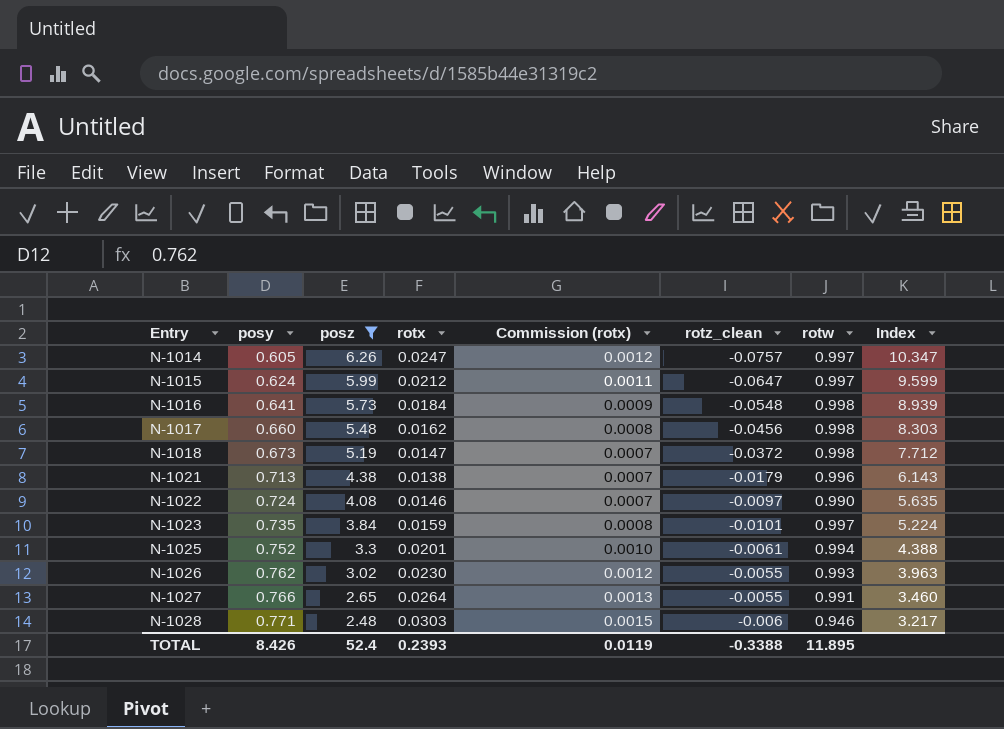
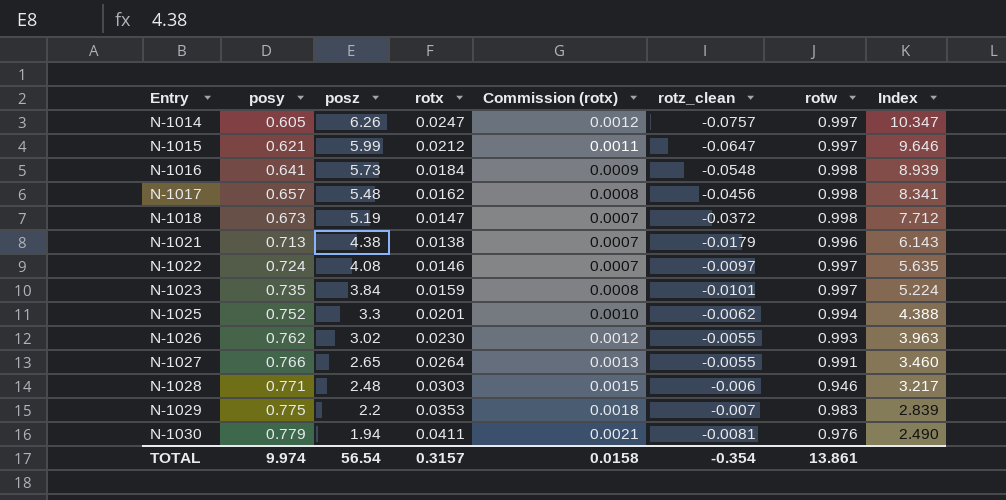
filter: posz >= 2.48 -> none
N-1015 | posy: 0.624 -> 0.621
N-1015 | Index: 9.599 -> 9.646
N-1017 | posy: 0.660 -> 0.657
N-1017 | Index: 8.303 -> 8.341
N-1022 | rotw: 0.990 -> 0.997
N-1025 | rotz_clean: -0.0061 -> -0.0062
TOTAL | posy: 8.426 -> 9.974
TOTAL | posz: 52.4 -> 56.54
TOTAL | rotx: 0.2393 -> 0.3157
TOTAL | Commission (rotx): 0.0119 -> 0.0158
TOTAL | rotz_clean: -0.3388 -> -0.354
TOTAL | rotw: 11.895 -> 13.861

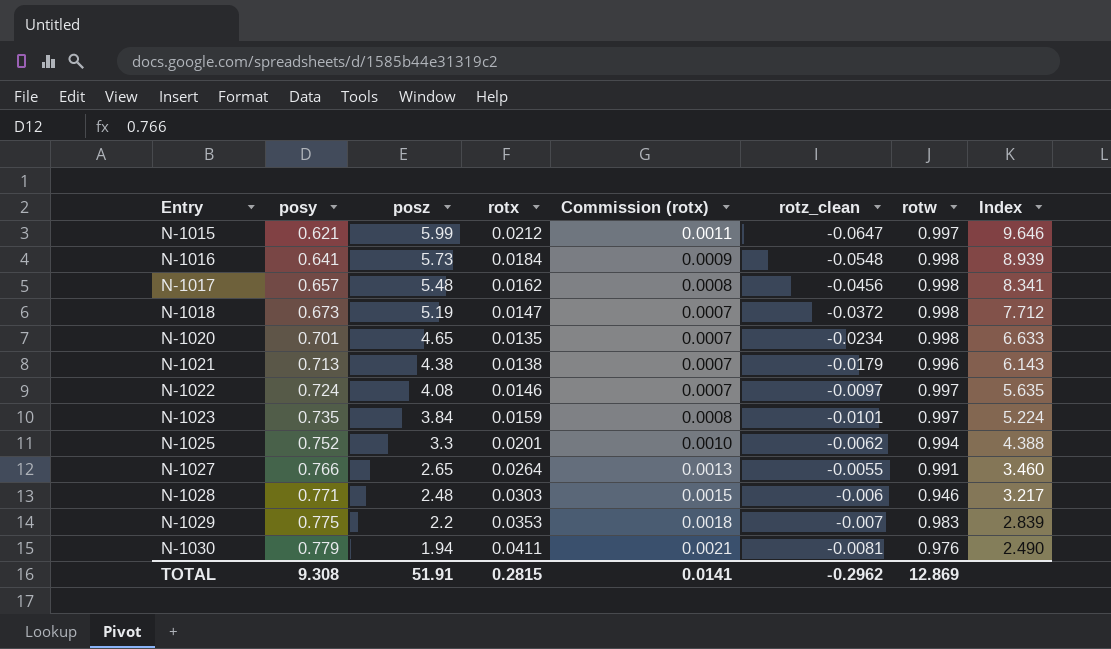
row N-1014: 0.605 | 6.26 | 0.0247 | 0.0012 | -0.0757 | 0.997 | 10.347 -> none
row N-1026: 0.762 | 3.02 | 0.0230 | 0.0012 | -0.0055 | 0.993 | 3.963 -> none
row N-1020: none -> 0.701 | 4.65 | 0.0135 | 0.0007 | -0.0234 | 0.998 | 6.633
TOTAL | posy: 9.974 -> 9.308
TOTAL | posz: 56.54 -> 51.91
TOTAL | rotx: 0.3157 -> 0.2815
TOTAL | Commission (rotx): 0.0158 -> 0.0141
TOTAL | rotz_clean: -0.354 -> -0.2962
TOTAL | rotw: 13.861 -> 12.869

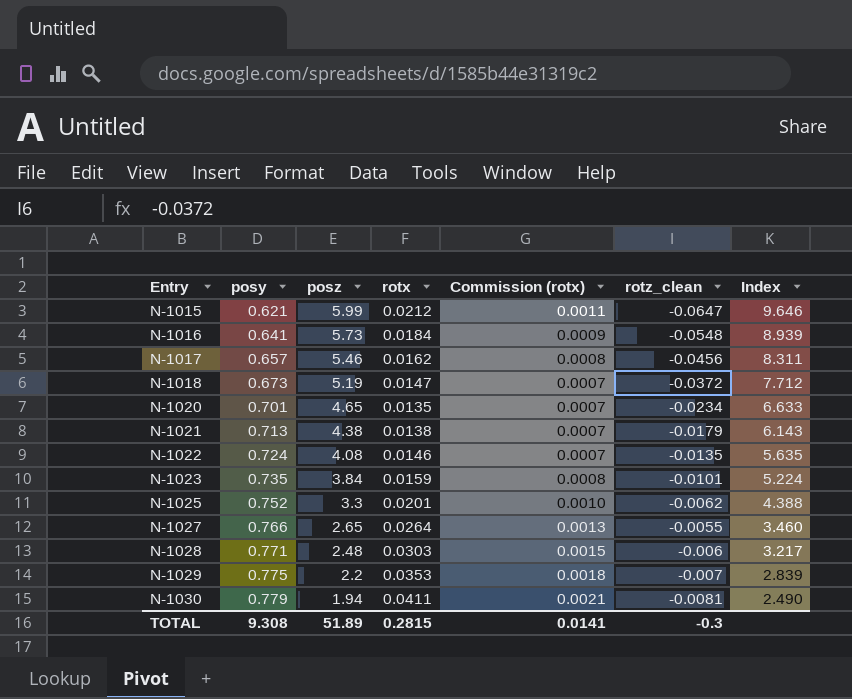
column rotw | position: 7 -> none
N-1017 | posz: 5.48 -> 5.46
N-1017 | Index: 8.341 -> 8.311
N-1022 | rotz_clean: -0.0097 -> -0.0135
TOTAL | posz: 51.91 -> 51.89
TOTAL | rotz_clean: -0.2962 -> -0.3

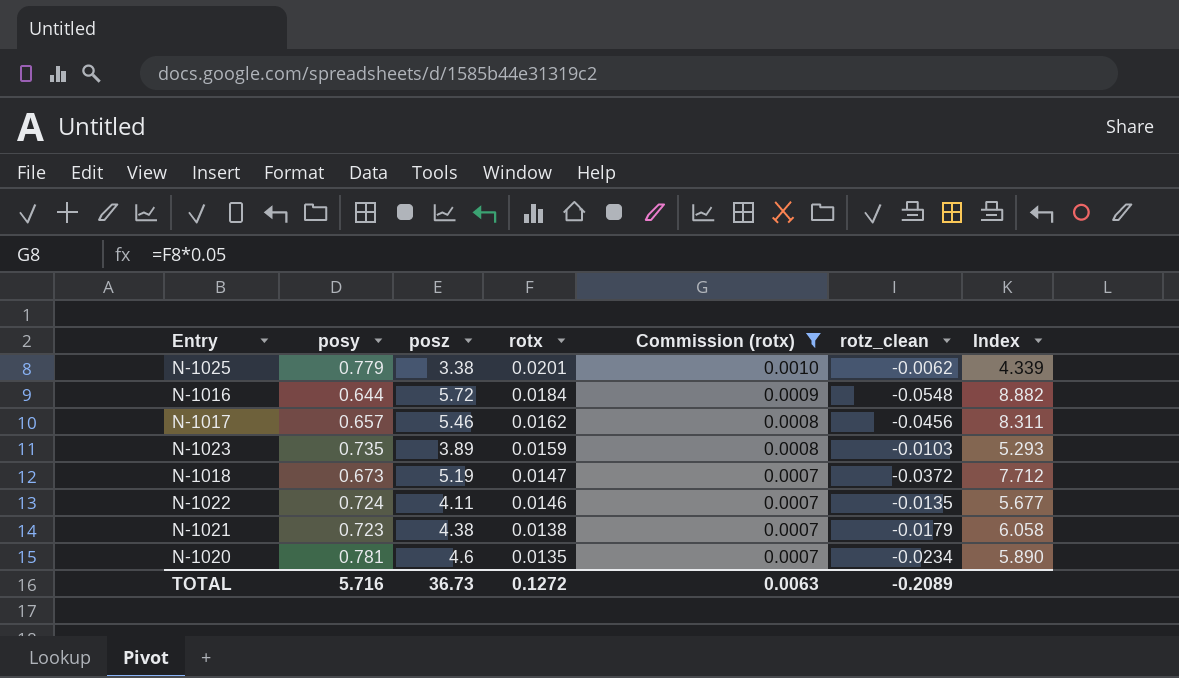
filter: none -> Commission (rotx) <= 0.0010
row order: Entry ascending -> rotx descending
N-1025 | posy: 0.752 -> 0.779
N-1025 | posz: 3.3 -> 3.38
N-1025 | Index: 4.388 -> 4.339
N-1016 | posy: 0.641 -> 0.644
N-1016 | posz: 5.73 -> 5.72
N-1016 | Index: 8.939 -> 8.882
N-1023 | posz: 3.84 -> 3.89
N-1023 | rotz_clean: -0.0101 -> -0.0103
N-1023 | Index: 5.224 -> 5.293
N-1022 | posz: 4.08 -> 4.11
N-1022 | Index: 5.635 -> 5.677
N-1021 | posy: 0.713 -> 0.723
N-1021 | Index: 6.143 -> 6.058
N-1020 | posy: 0.701 -> 0.781
N-1020 | posz: 4.65 -> 4.6
N-1020 | Index: 6.633 -> 5.890
TOTAL | posy: 9.308 -> 5.716
TOTAL | posz: 51.89 -> 36.73
TOTAL | rotx: 0.2815 -> 0.1272
TOTAL | Commission (rotx): 0.0141 -> 0.0063
TOTAL | rotz_clean: -0.3 -> -0.2089

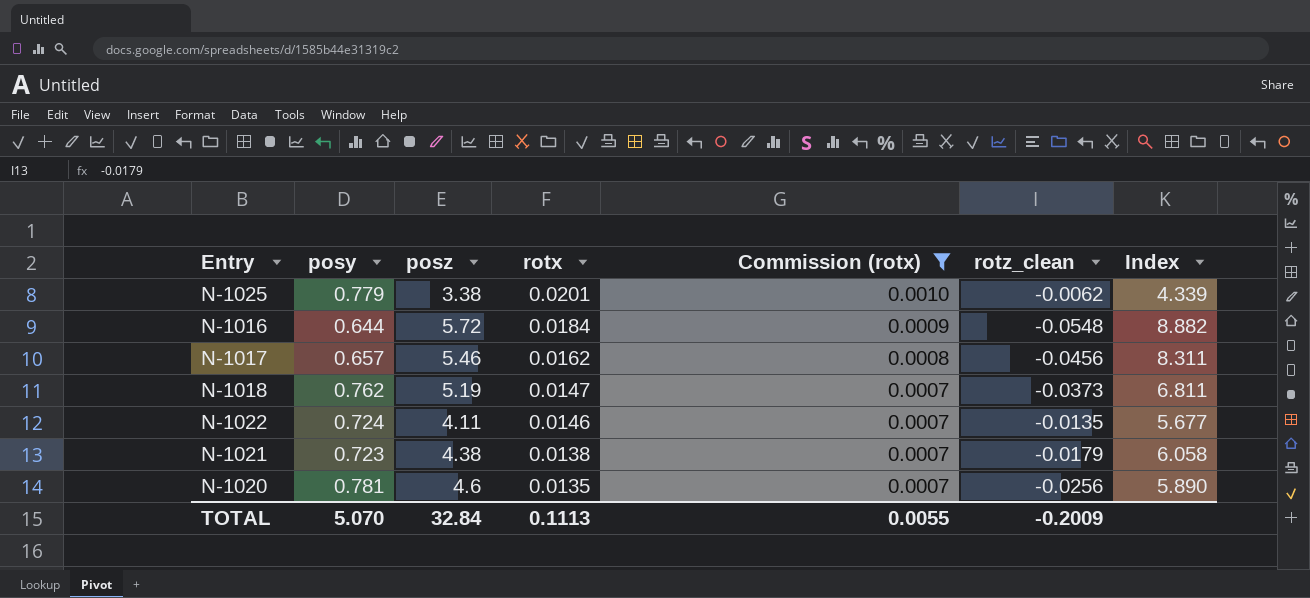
row N-1023: 0.735 | 3.89 | 0.0159 | 0.0008 | -0.0103 | 5.293 -> none
N-1018 | posy: 0.673 -> 0.762
N-1018 | rotz_clean: -0.0372 -> -0.0373
N-1018 | Index: 7.712 -> 6.811
N-1020 | rotz_clean: -0.0234 -> -0.0256
TOTAL | posy: 5.716 -> 5.070
TOTAL | posz: 36.73 -> 32.84
TOTAL | rotx: 0.1272 -> 0.1113
TOTAL | Commission (rotx): 0.0063 -> 0.0055
TOTAL | rotz_clean: -0.2089 -> -0.2009

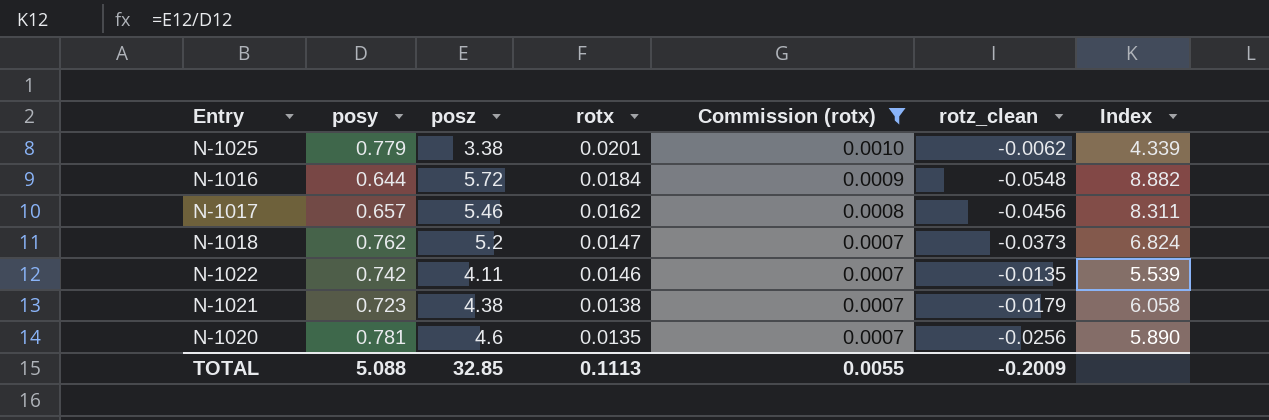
N-1018 | posz: 5.19 -> 5.2
N-1018 | Index: 6.811 -> 6.824
N-1022 | posy: 0.724 -> 0.742
N-1022 | Index: 5.677 -> 5.539
TOTAL | posy: 5.070 -> 5.088
TOTAL | posz: 32.84 -> 32.85

